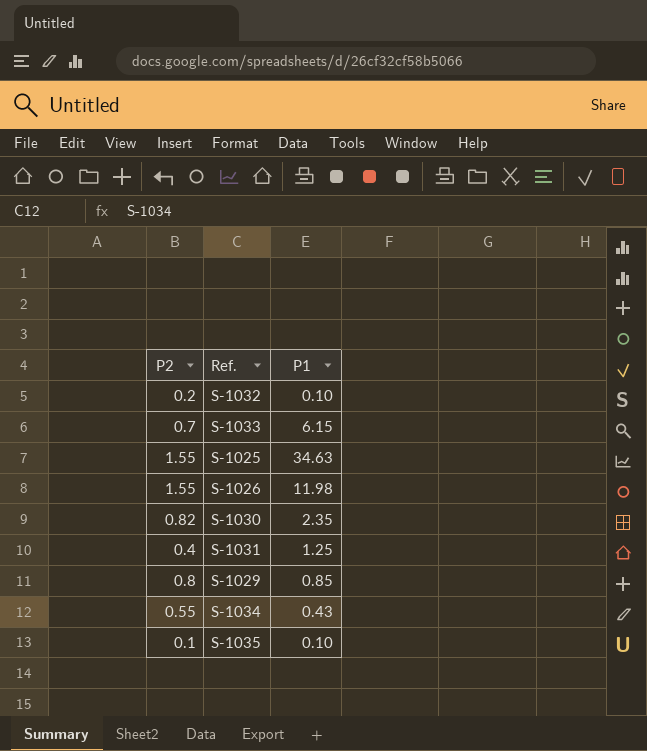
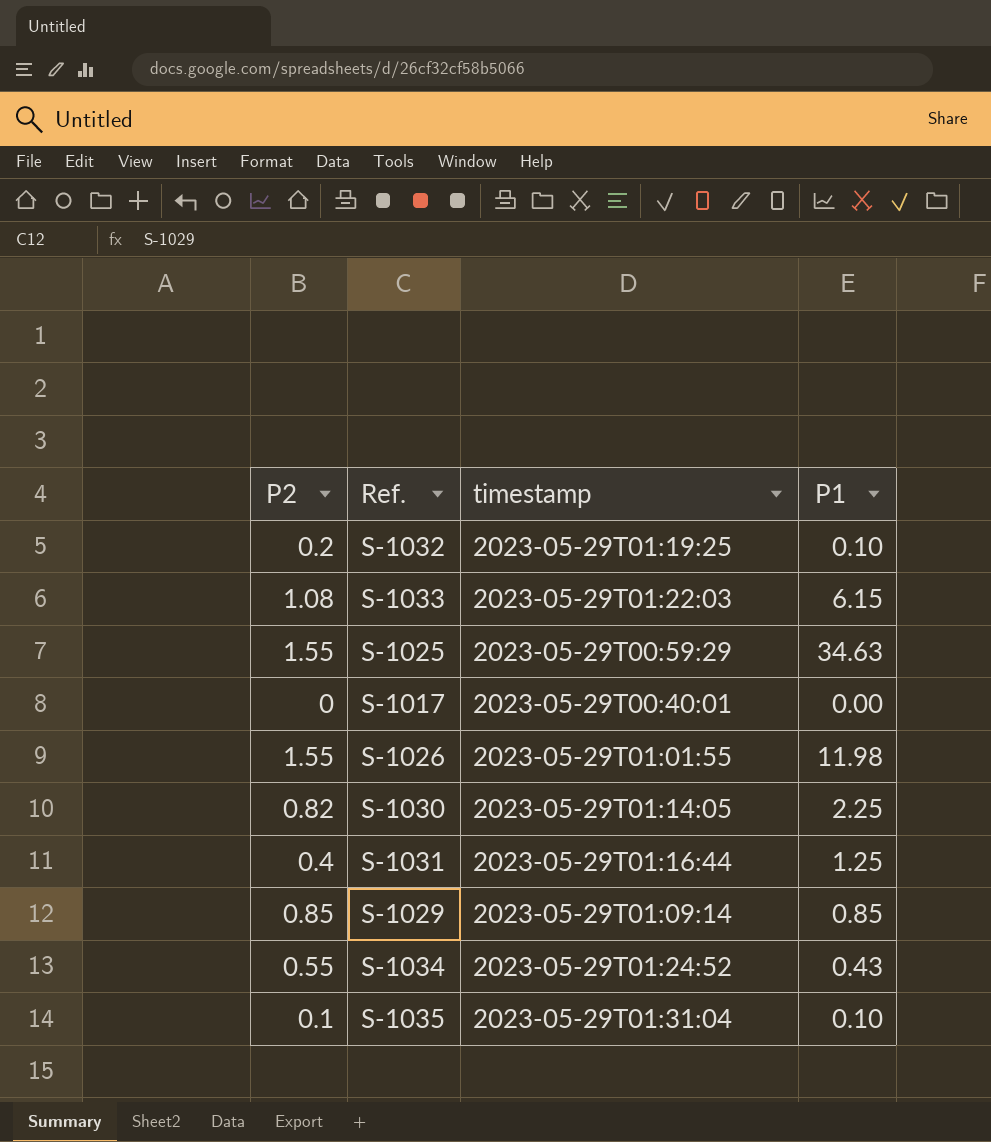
column timestamp | position: none -> 3
S-1033 | P2: 0.7 -> 1.08
row S-1017: none -> 0 | 2023-05-29T00:40:01 | 0.00
S-1030 | P1: 2.35 -> 2.25
S-1029 | P2: 0.8 -> 0.85

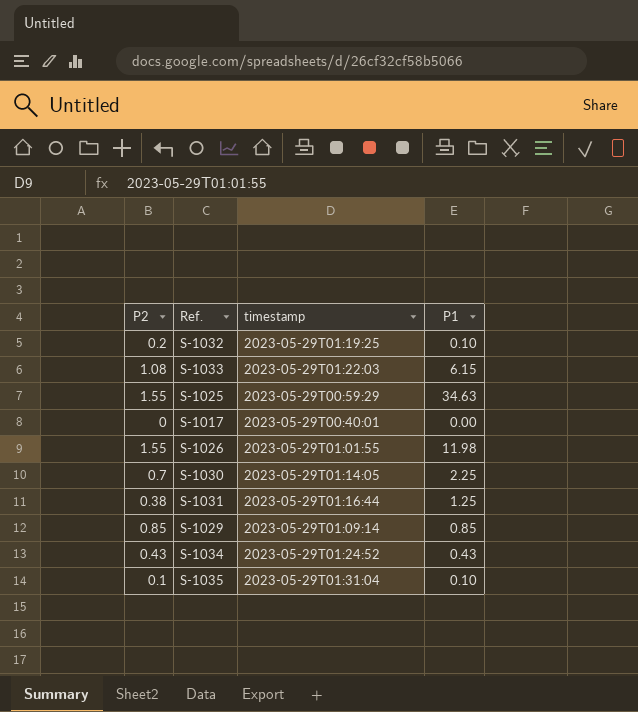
S-1030 | P2: 0.82 -> 0.7
S-1031 | P2: 0.4 -> 0.38
S-1034 | P2: 0.55 -> 0.43

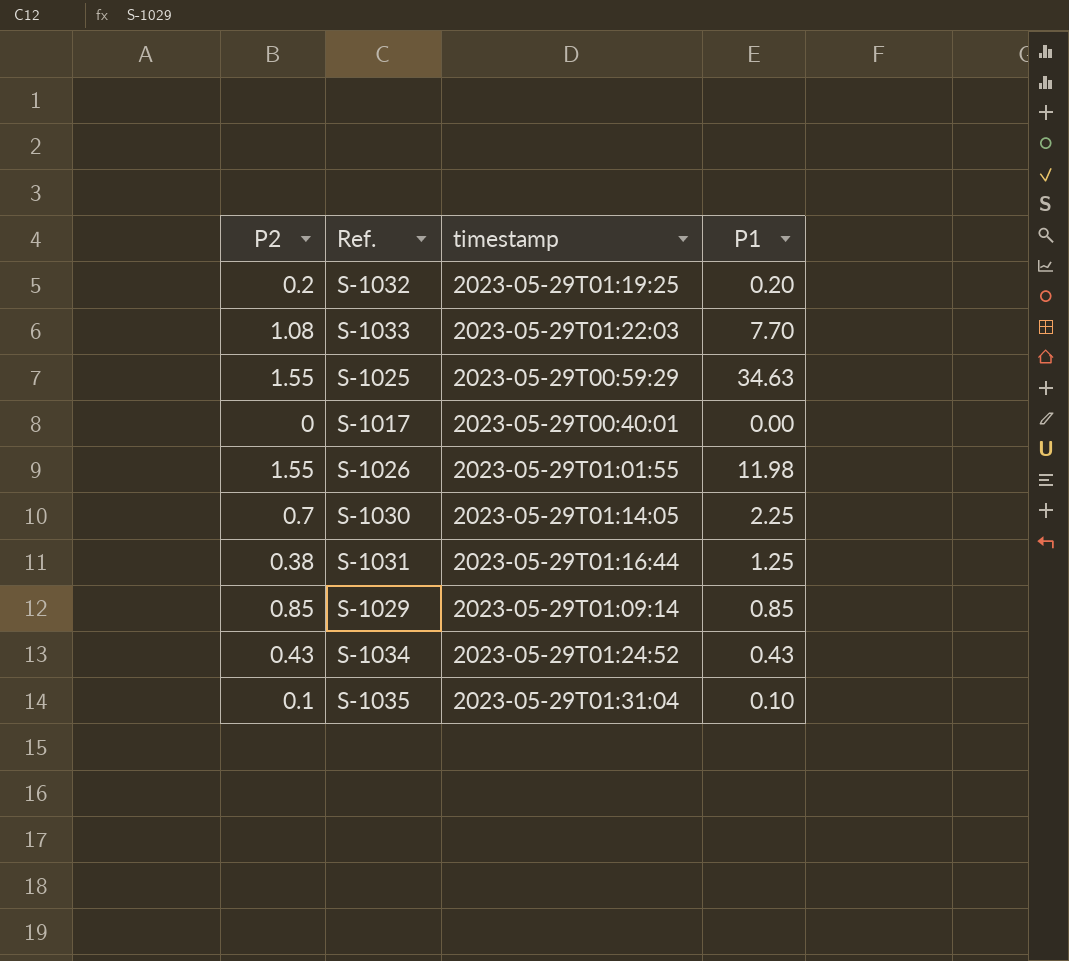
S-1032 | P1: 0.10 -> 0.20
S-1033 | P1: 6.15 -> 7.70

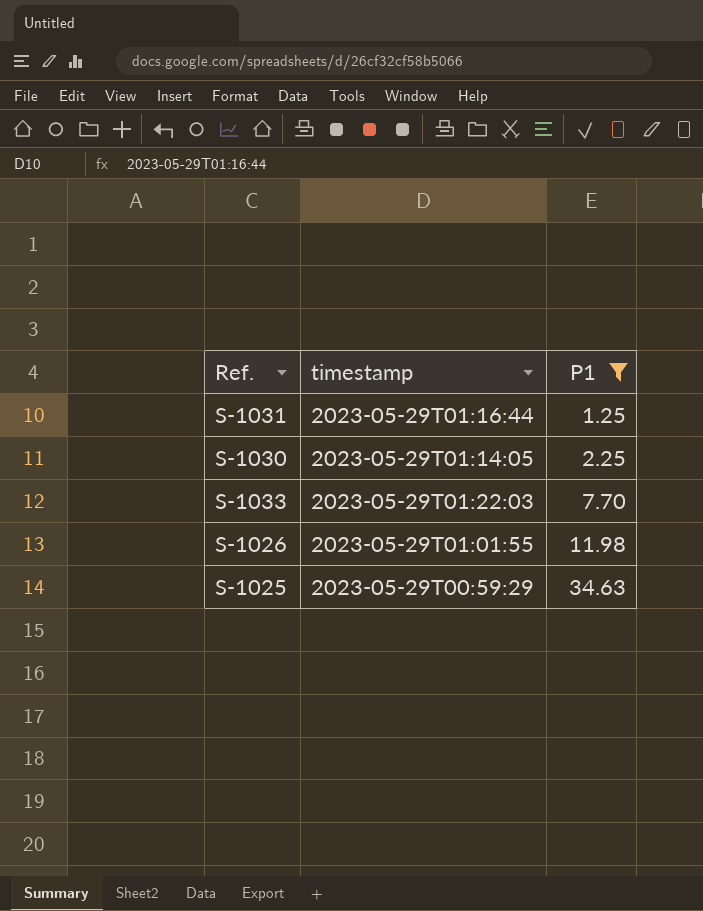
filter: none -> P1 >= 1.25
row order: none -> P1 ascending
column P2 | position: 1 -> none

